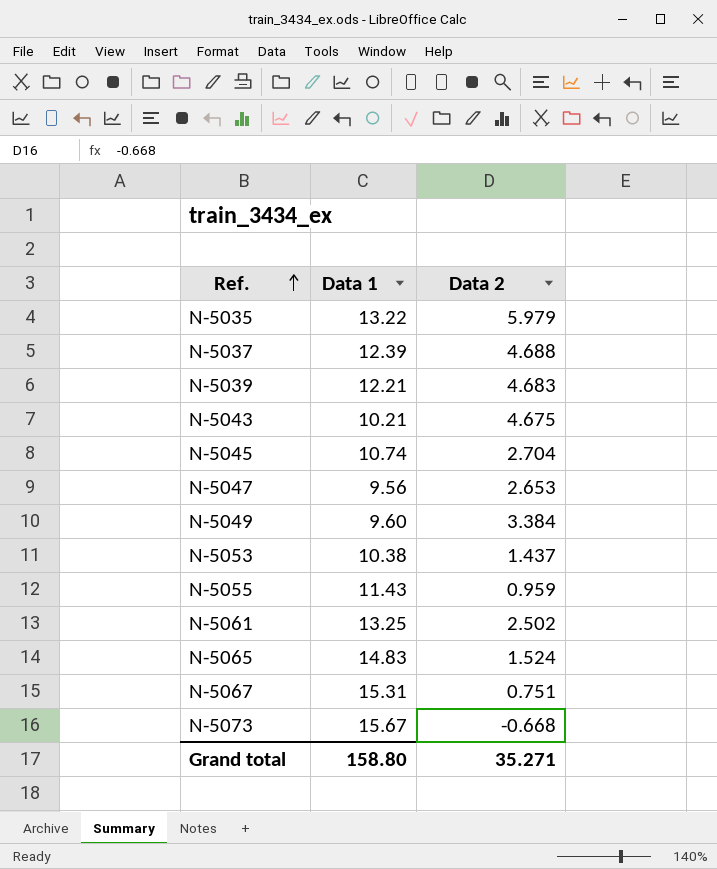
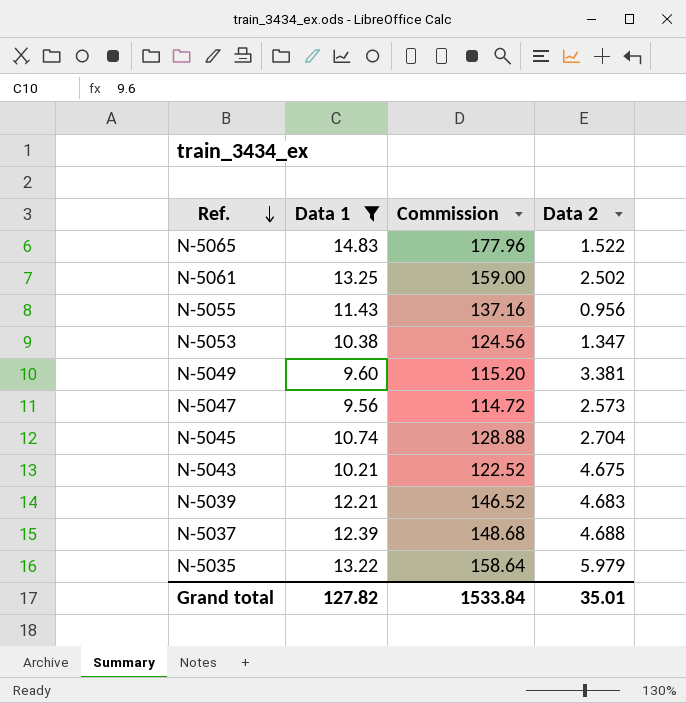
filter: none -> Data 1 <= 14.83
row order: Ref. ascending -> Ref. descending
column Commission | formula: none -> [Data 1] * 12
N-5065 | Data 2: 1.524 -> 1.522
N-5055 | Data 2: 0.959 -> 0.956
N-5053 | Data 2: 1.437 -> 1.347
N-5049 | Data 2: 3.384 -> 3.381
N-5047 | Data 2: 2.653 -> 2.573
Grand total | Data 1: 158.80 -> 127.82
Grand total | Data 2: 35.271 -> 35.01

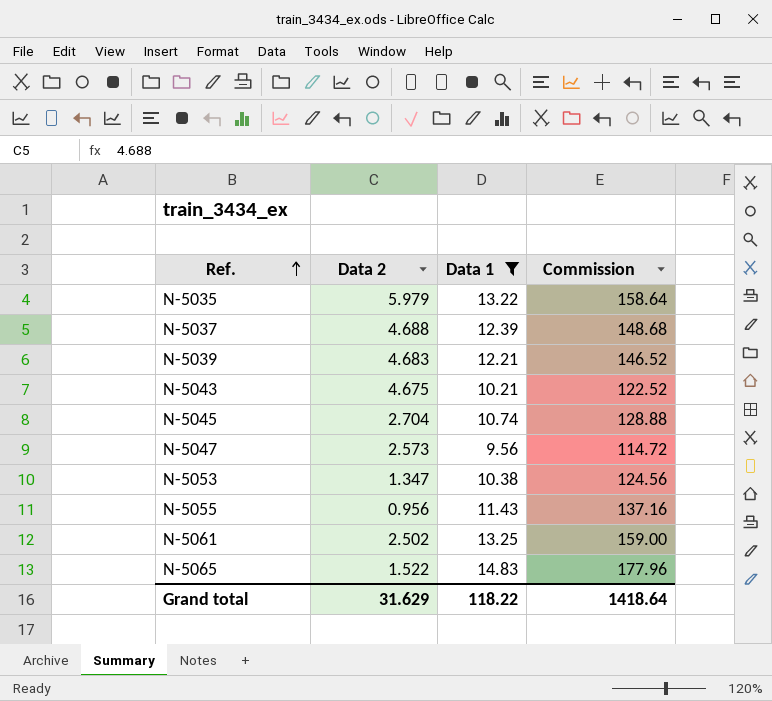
row order: Ref. descending -> Ref. ascending
column Data 2 | position: 4 -> 2
row N-5049: 9.60 | 115.20 | 3.381 -> none
Grand total | Data 2: 35.01 -> 31.629
Grand total | Data 1: 127.82 -> 118.22
Grand total | Commission: 1533.84 -> 1418.64

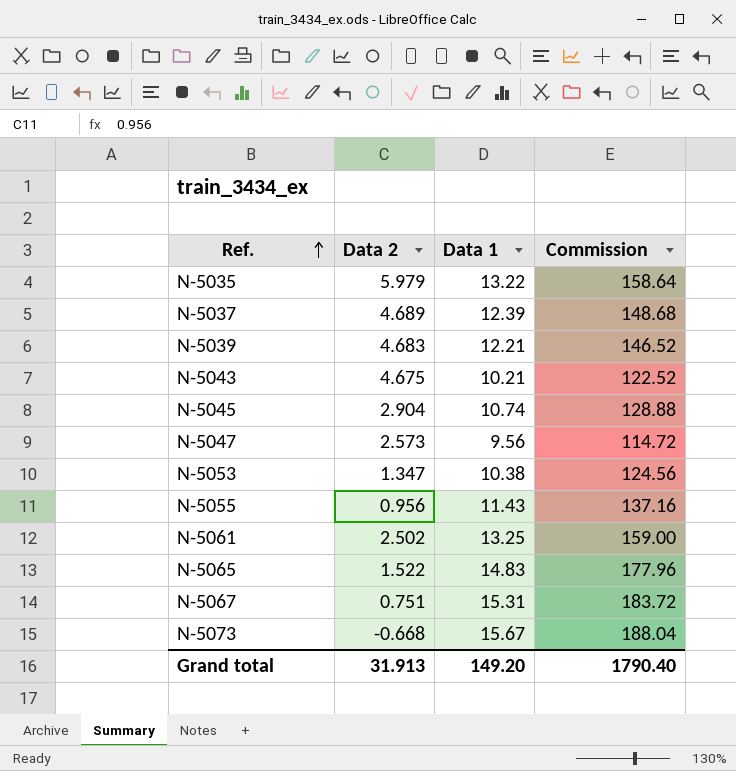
filter: Data 1 <= 14.83 -> none
N-5037 | Data 2: 4.688 -> 4.689
N-5045 | Data 2: 2.704 -> 2.904
Grand total | Data 2: 31.629 -> 31.913
Grand total | Data 1: 118.22 -> 149.20
Grand total | Commission: 1418.64 -> 1790.40

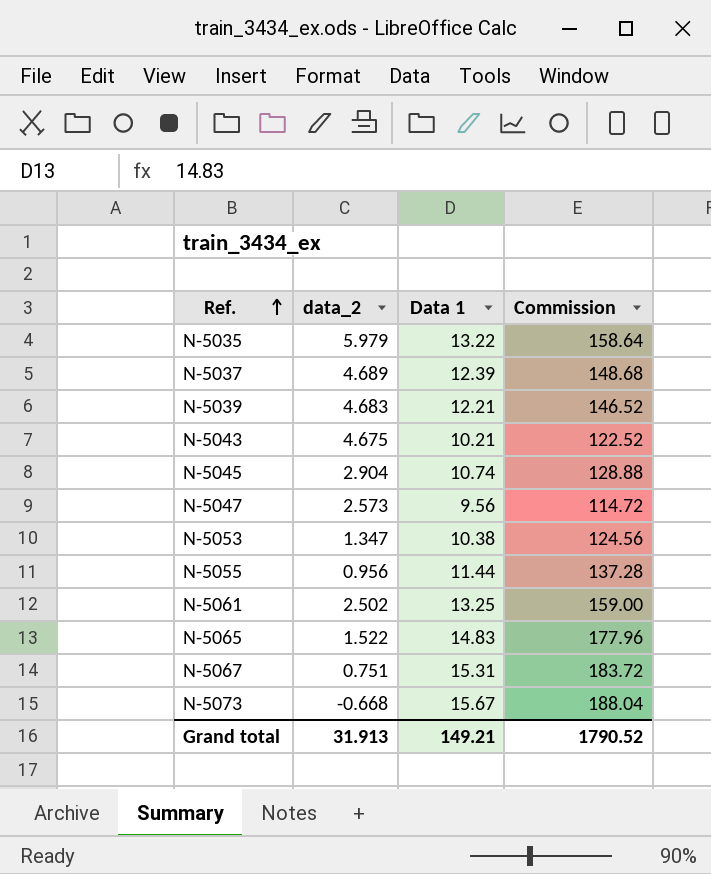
column name: Data 2 -> data_2
N-5055 | Data 1: 11.43 -> 11.44
N-5055 | Commission: 137.16 -> 137.28
Grand total | Data 1: 149.20 -> 149.21
Grand total | Commission: 1790.40 -> 1790.52

